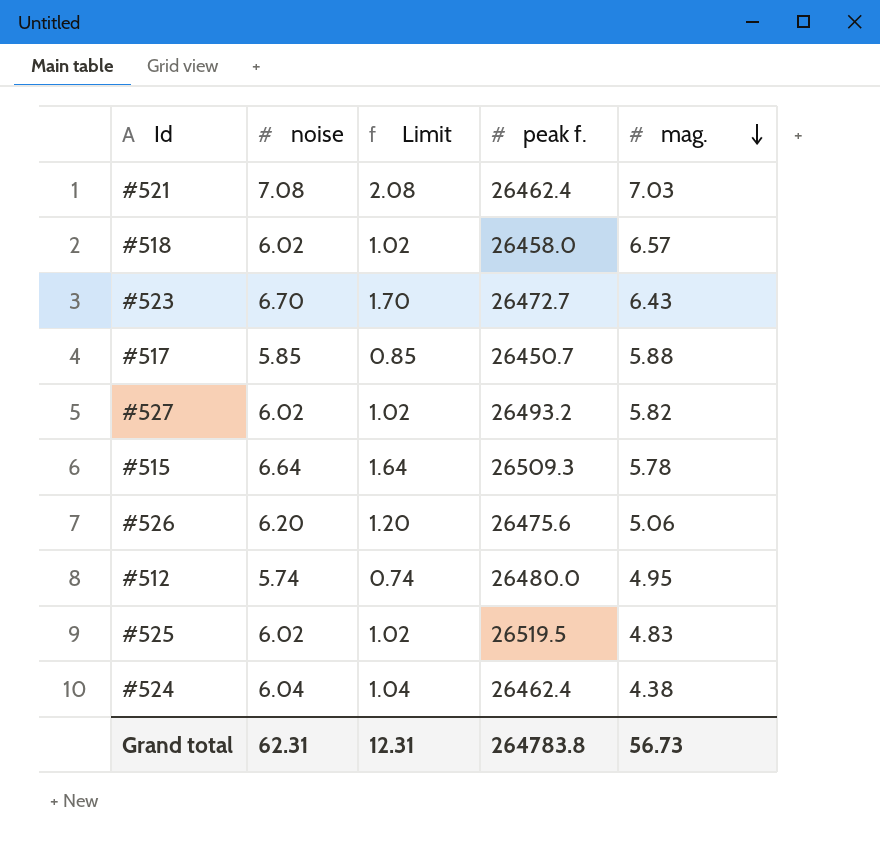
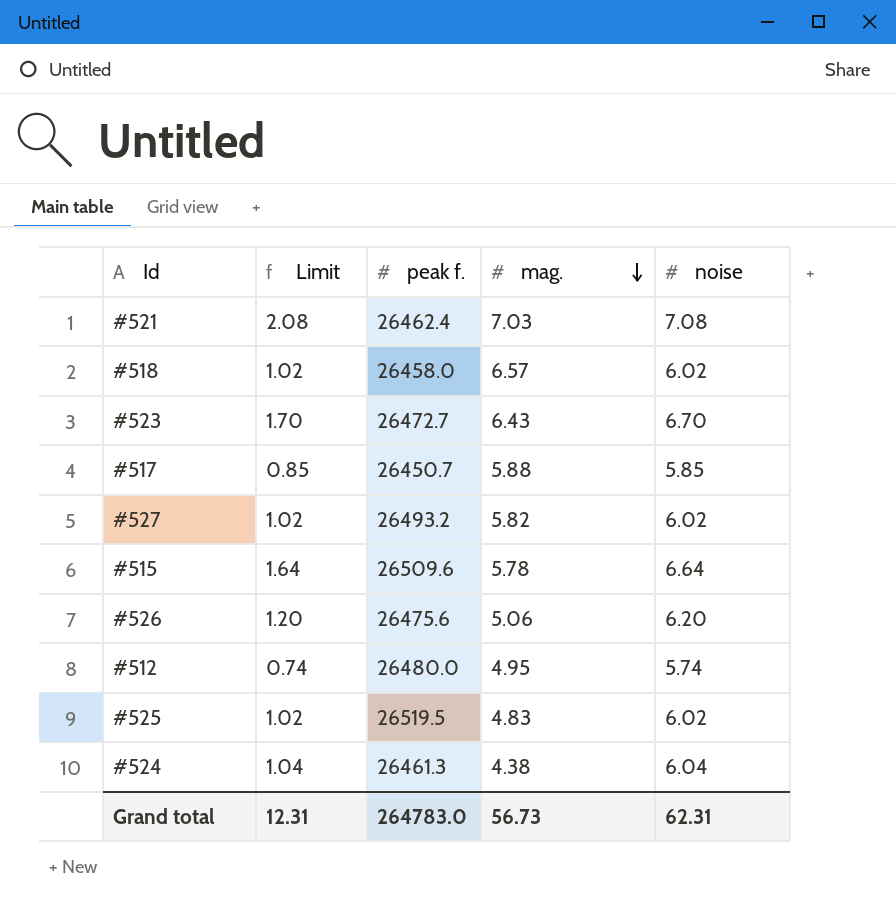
column noise | position: 2 -> 5
#515 | peak f.: 26509.3 -> 26509.6
#524 | peak f.: 26462.4 -> 26461.3
Grand total | peak f.: 264783.8 -> 264783.0

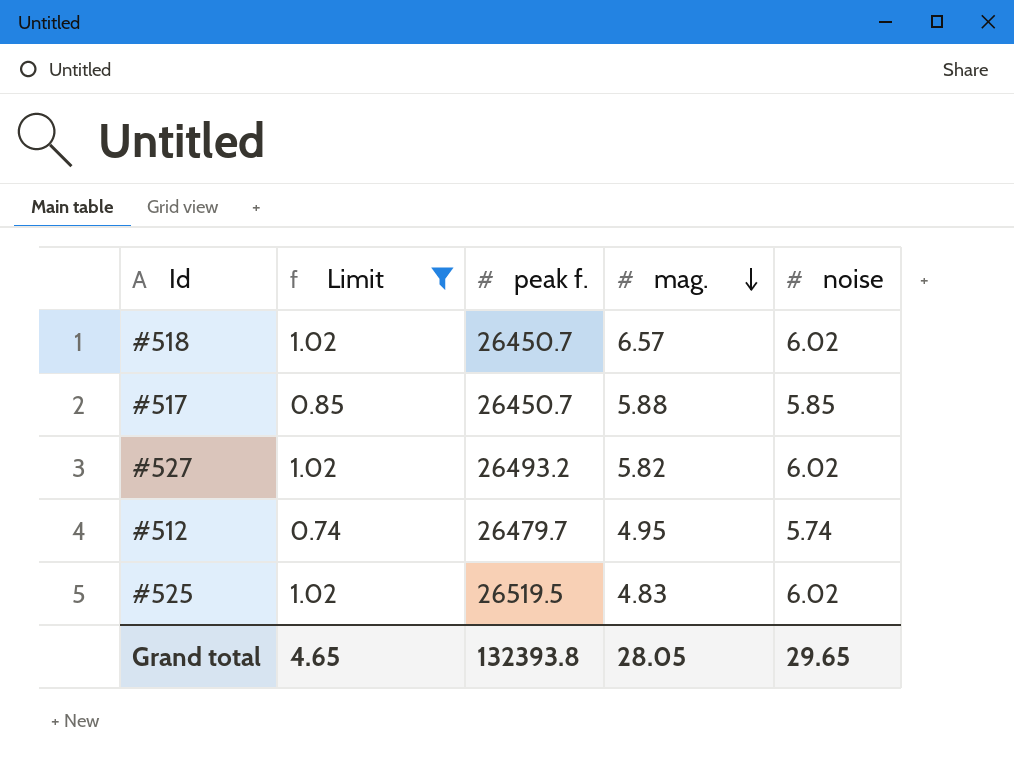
filter: none -> Limit <= 1.02
#518 | peak f.: 26458.0 -> 26450.7
#512 | peak f.: 26480.0 -> 26479.7
Grand total | Limit: 12.31 -> 4.65
Grand total | peak f.: 264783.0 -> 132393.8
Grand total | mag.: 56.73 -> 28.05
Grand total | noise: 62.31 -> 29.65

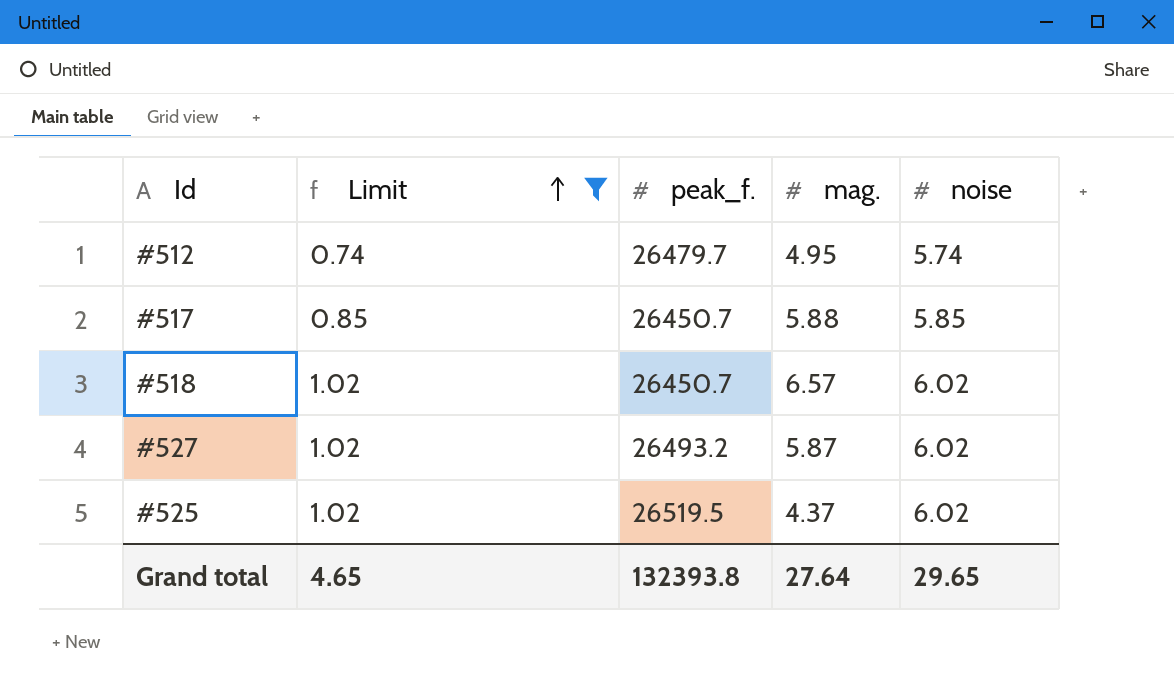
row order: mag. descending -> Limit ascending
column name: peak f. -> peak_f.
#527 | mag.: 5.82 -> 5.87
#525 | mag.: 4.83 -> 4.37
Grand total | mag.: 28.05 -> 27.64

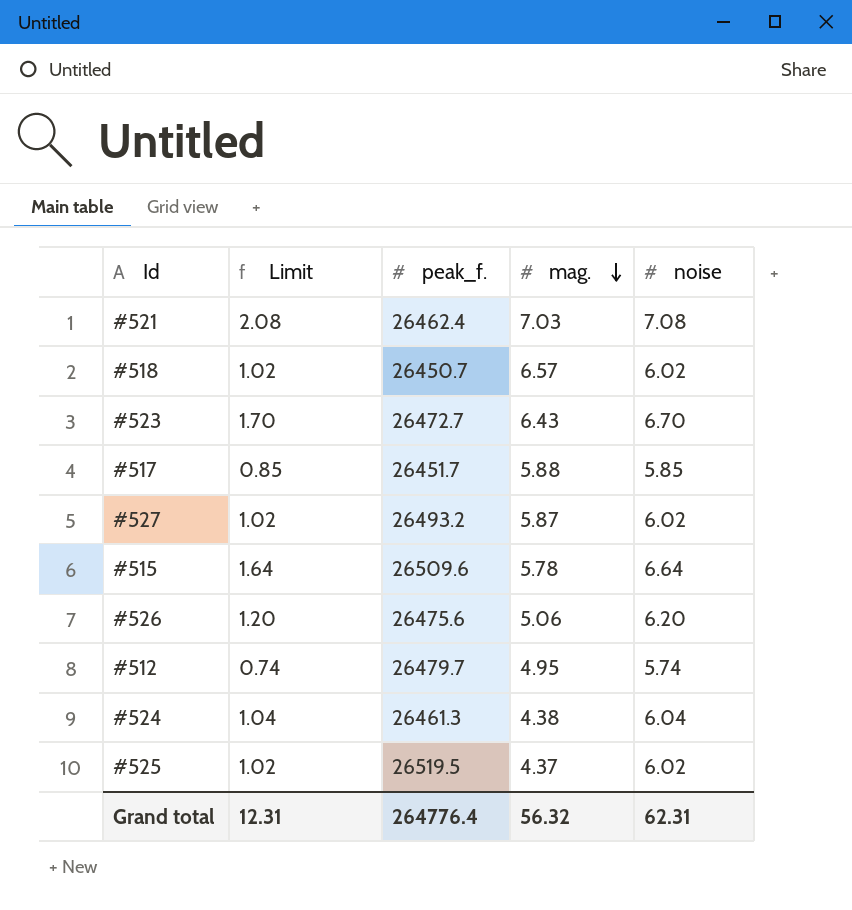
filter: Limit <= 1.02 -> none
row order: Limit ascending -> mag. descending
#517 | peak_f.: 26450.7 -> 26451.7
Grand total | Limit: 4.65 -> 12.31
Grand total | peak_f.: 132393.8 -> 264776.4
Grand total | mag.: 27.64 -> 56.32
Grand total | noise: 29.65 -> 62.31

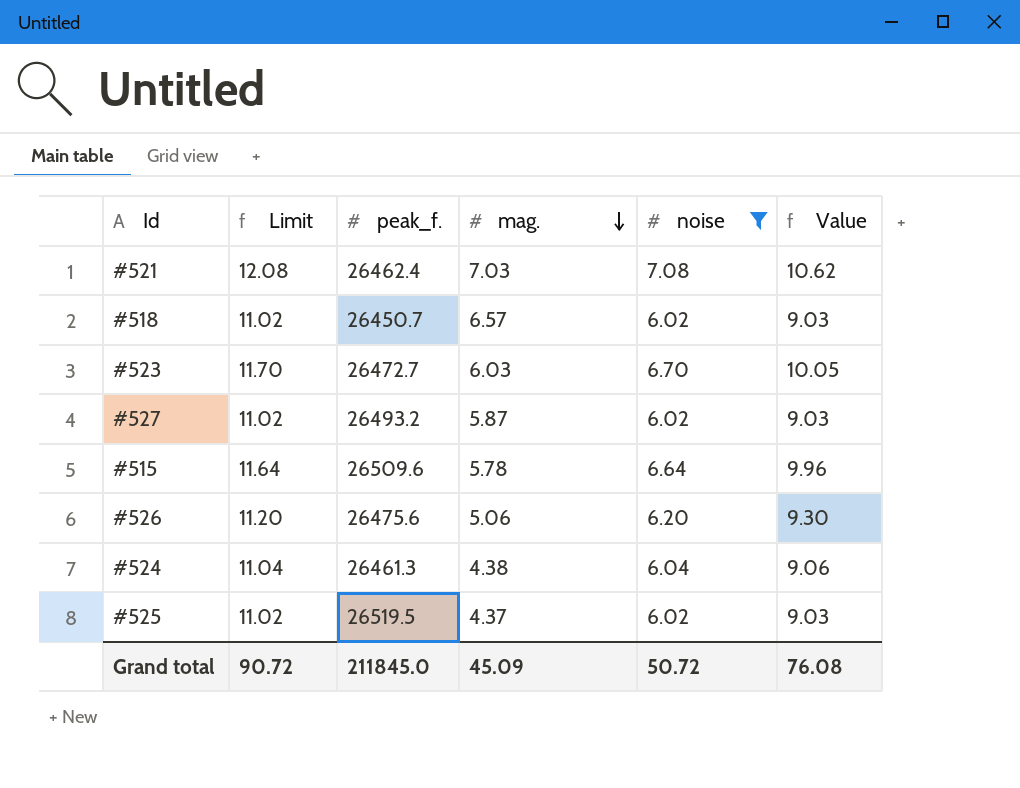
filter: none -> noise >= 6.02
column Limit | formula: [noise] - 5 -> [noise] + 5
column Value | formula: none -> [noise] * 1.5
#523 | mag.: 6.43 -> 6.03
Grand total | Limit: 12.31 -> 90.72
Grand total | peak_f.: 264776.4 -> 211845.0
Grand total | mag.: 56.32 -> 45.09
Grand total | noise: 62.31 -> 50.72

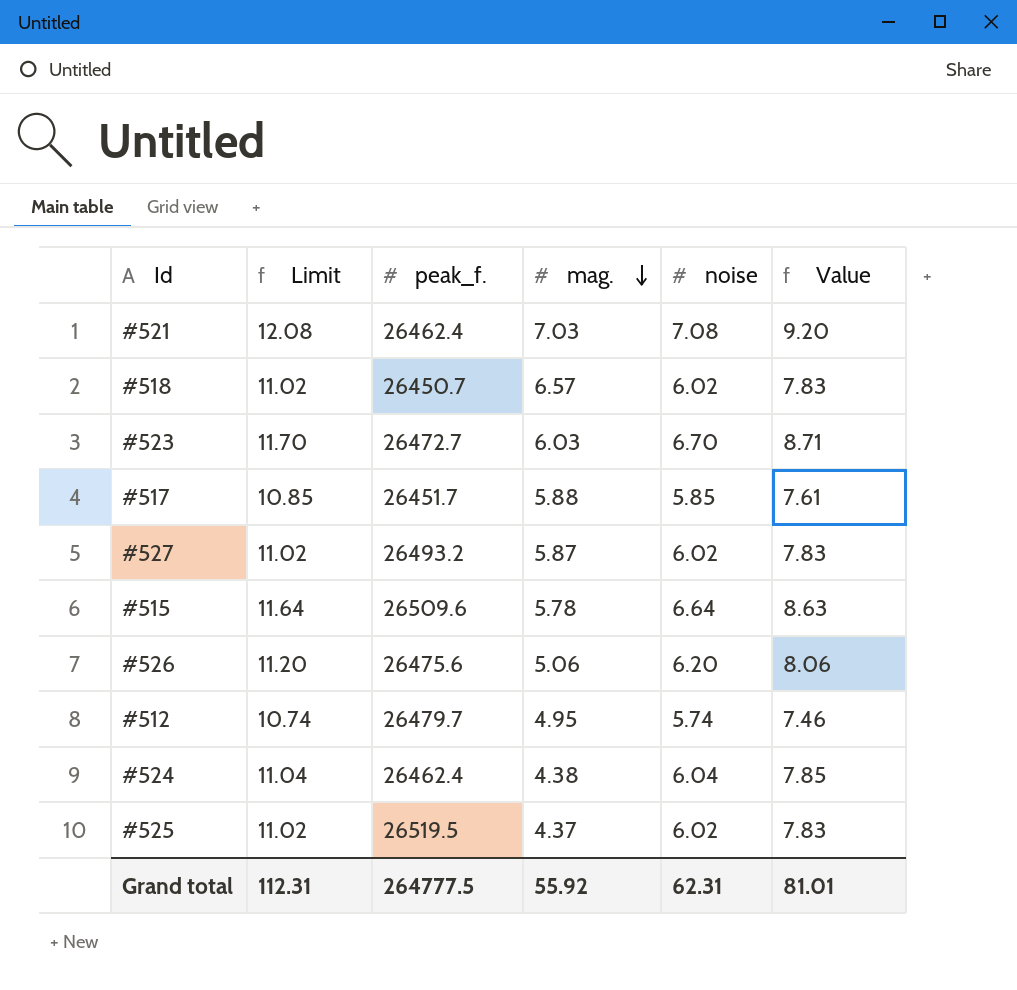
filter: noise >= 6.02 -> none
column Value | formula: [noise] * 1.5 -> [noise] * 1.3
#524 | peak_f.: 26461.3 -> 26462.4
Grand total | Limit: 90.72 -> 112.31
Grand total | peak_f.: 211845.0 -> 264777.5
Grand total | mag.: 45.09 -> 55.92
Grand total | noise: 50.72 -> 62.31
Grand total | Value: 76.08 -> 81.01

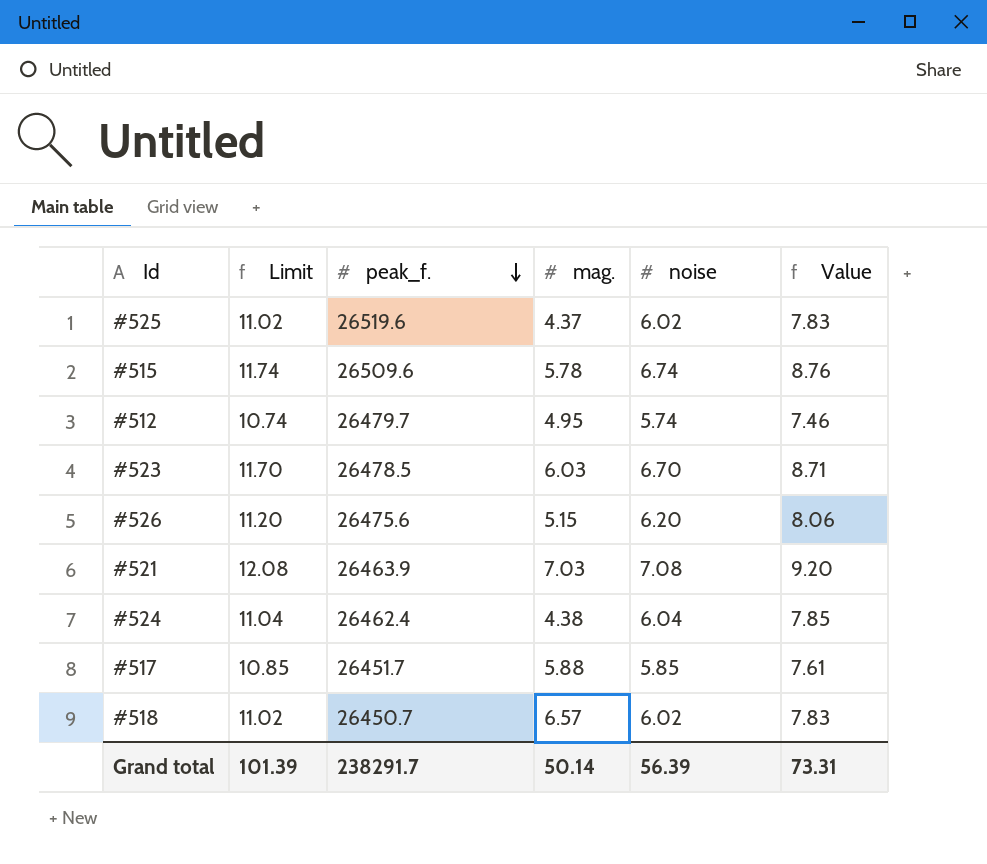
row order: mag. descending -> peak_f. descending
row #527: 11.02 | 26493.2 | 5.87 | 6.02 | 7.83 -> none
#525 | peak_f.: 26519.5 -> 26519.6
#515 | Limit: 11.64 -> 11.74
#515 | noise: 6.64 -> 6.74
#515 | Value: 8.63 -> 8.76
#523 | peak_f.: 26472.7 -> 26478.5
#526 | mag.: 5.06 -> 5.15
#521 | peak_f.: 26462.4 -> 26463.9
Grand total | Limit: 112.31 -> 101.39
Grand total | peak_f.: 264777.5 -> 238291.7
Grand total | mag.: 55.92 -> 50.14
Grand total | noise: 62.31 -> 56.39
Grand total | Value: 81.01 -> 73.31

